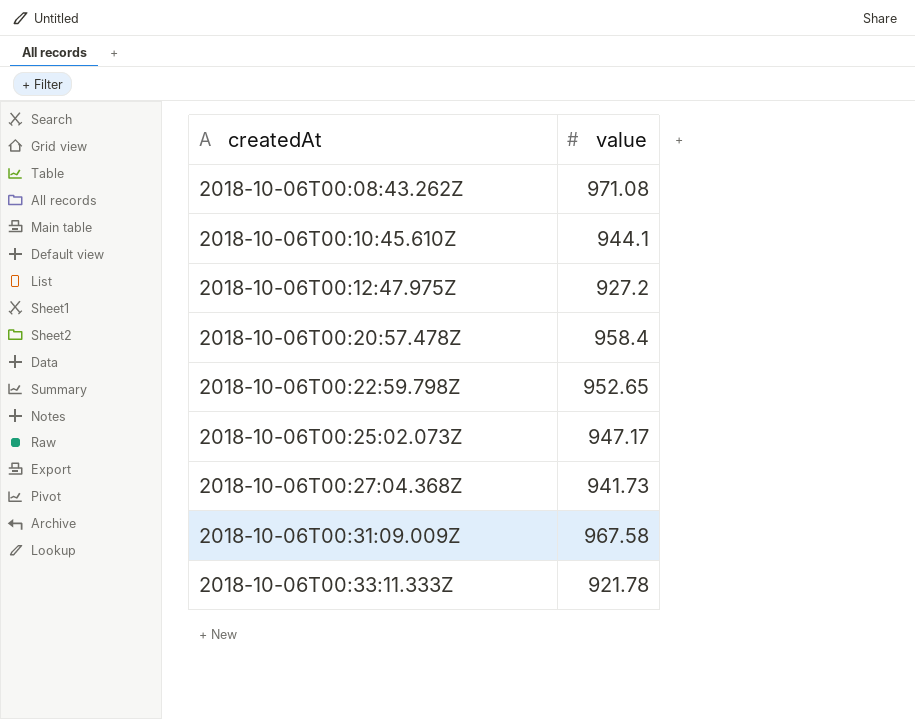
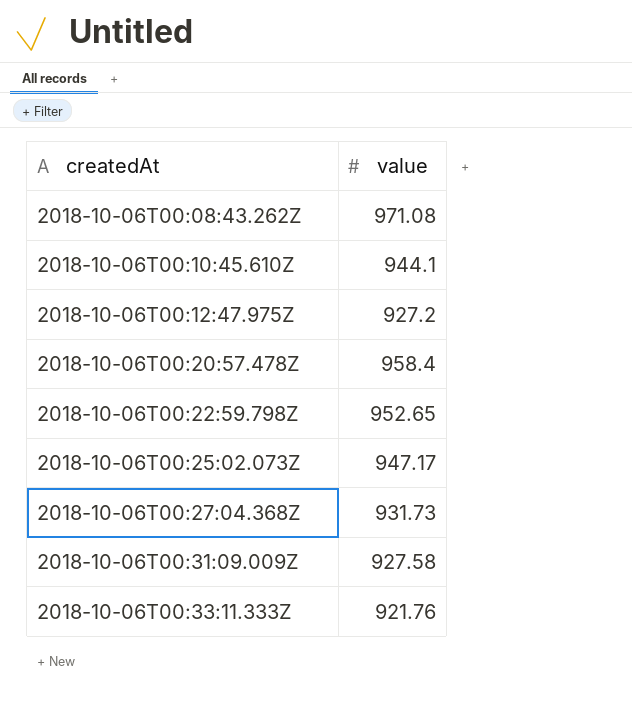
2018-10-06T00:27:04.368Z | value: 941.73 -> 931.73
2018-10-06T00:31:09.009Z | value: 967.58 -> 927.58
2018-10-06T00:33:11.333Z | value: 921.78 -> 921.76

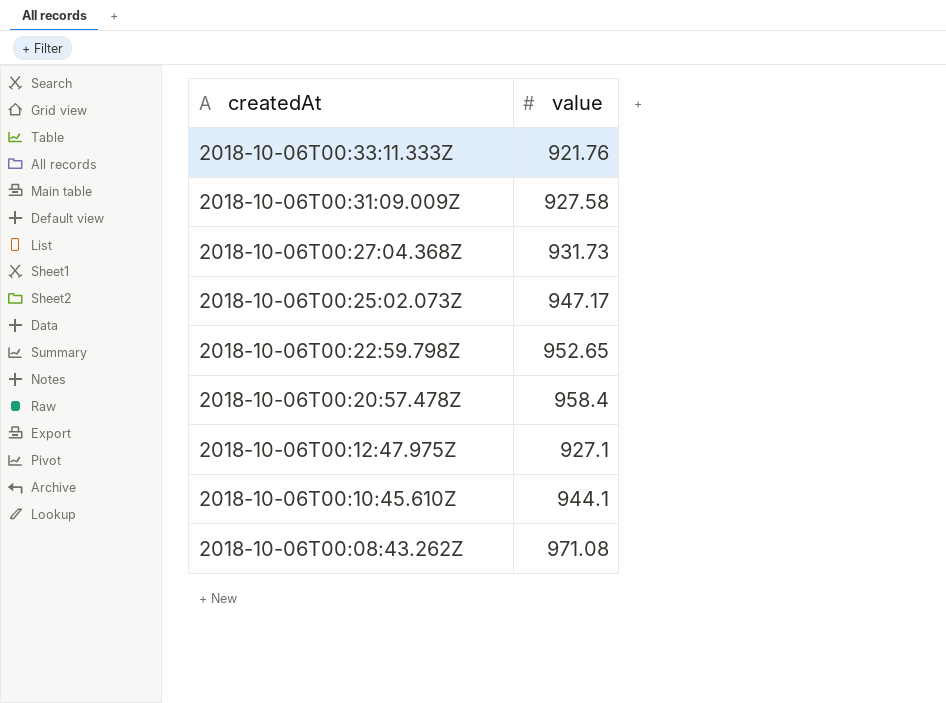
row order: createdAt ascending -> createdAt descending
2018-10-06T00:12:47.975Z | value: 927.2 -> 927.1

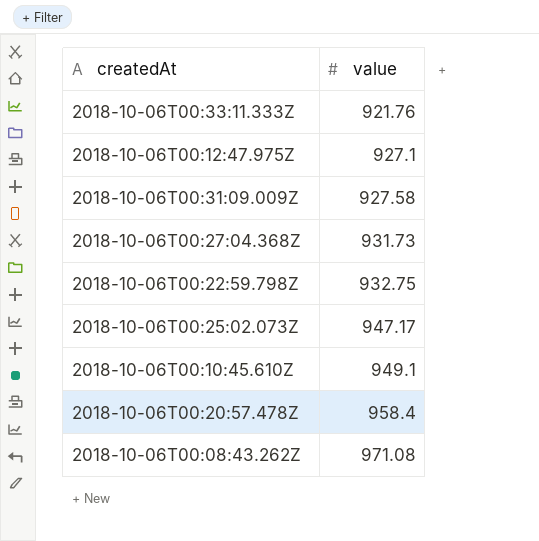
row order: createdAt descending -> value ascending
2018-10-06T00:22:59.798Z | value: 952.65 -> 932.75
2018-10-06T00:10:45.610Z | value: 944.1 -> 949.1

